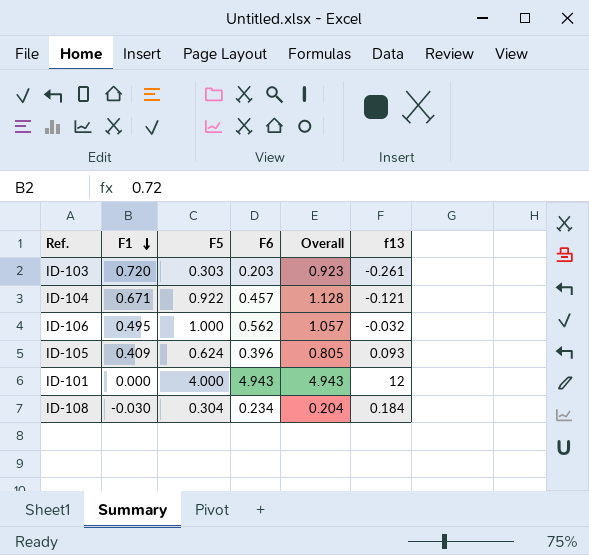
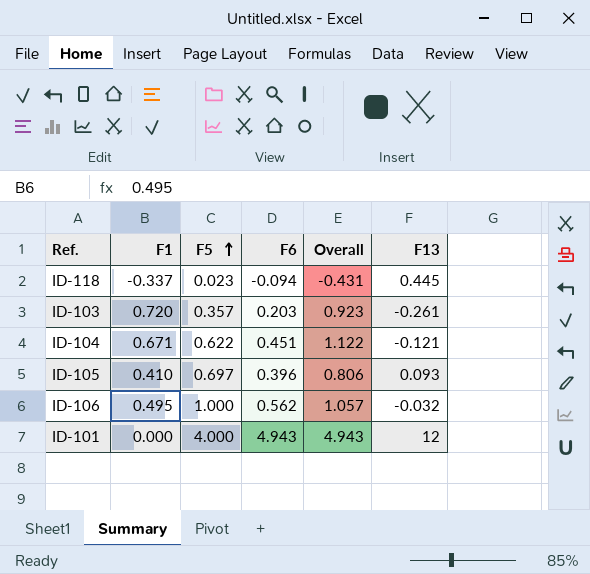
row order: F1 descending -> F5 ascending
column name: f13 -> F13
row ID-108: -0.030 | 0.304 | 0.234 | 0.204 | 0.184 -> none
row ID-118: none -> -0.337 | 0.023 | -0.094 | -0.431 | 0.445
ID-103 | F5: 0.303 -> 0.357
ID-104 | F5: 0.922 -> 0.622
ID-104 | F6: 0.457 -> 0.451
ID-104 | Overall: 1.128 -> 1.122
ID-105 | F1: 0.409 -> 0.410
ID-105 | F5: 0.624 -> 0.697
ID-105 | Overall: 0.805 -> 0.806

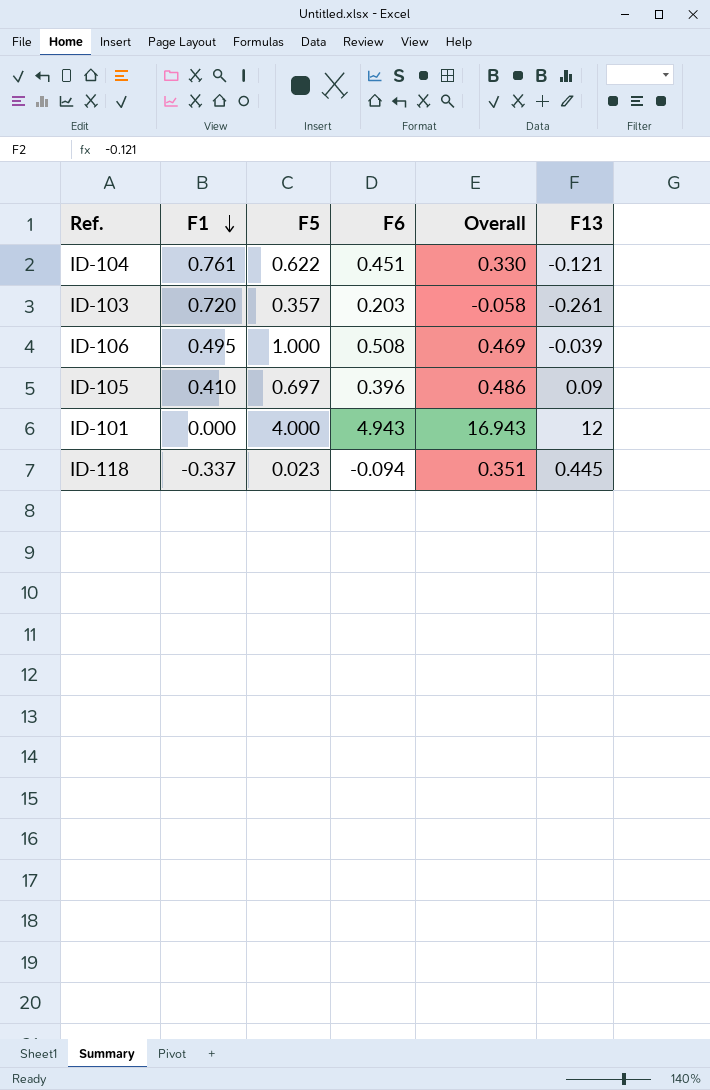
row order: F5 ascending -> F1 descending
column Overall | formula: [F1] + [F6] -> [F6] + [F13]
ID-104 | F1: 0.671 -> 0.761
ID-106 | F6: 0.562 -> 0.508
ID-106 | F13: -0.032 -> -0.039
ID-105 | F13: 0.093 -> 0.09

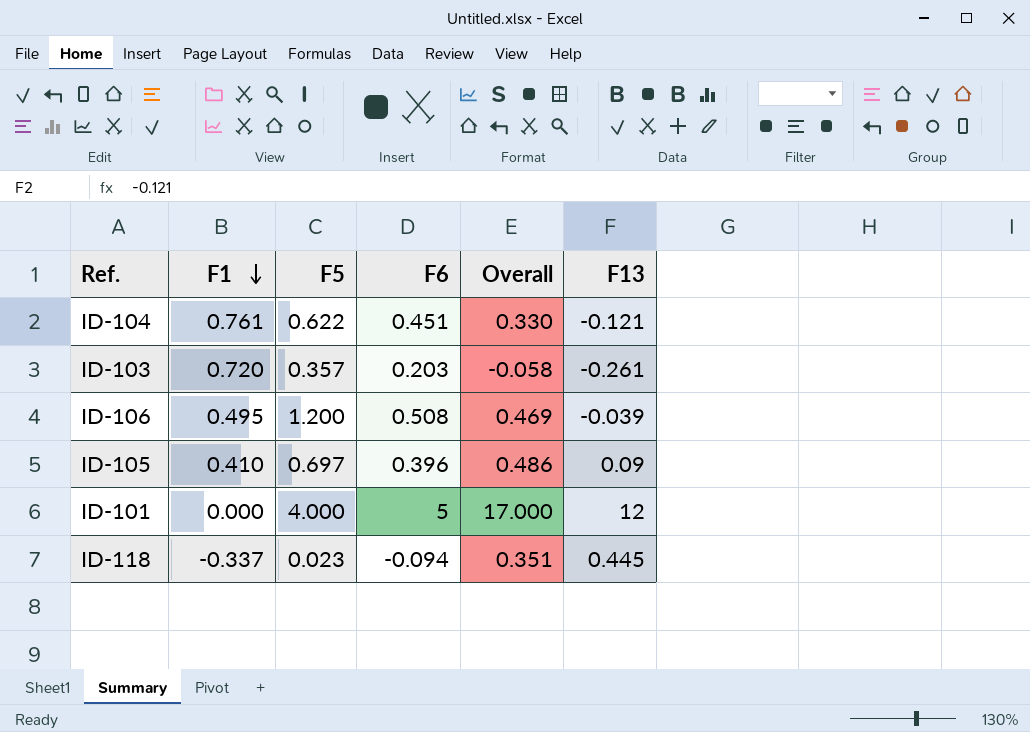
ID-106 | F5: 1.000 -> 1.200
ID-101 | F6: 4.943 -> 5
ID-101 | Overall: 16.943 -> 17.000

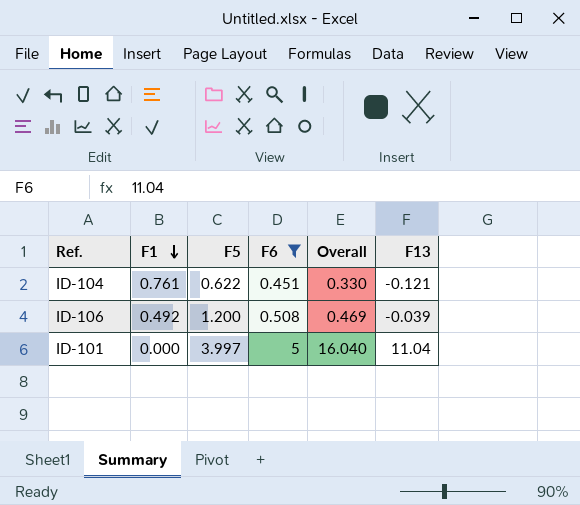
filter: none -> F6 >= 0.451
ID-106 | F1: 0.495 -> 0.492
ID-101 | F5: 4.000 -> 3.997
ID-101 | Overall: 17.000 -> 16.040
ID-101 | F13: 12 -> 11.04

